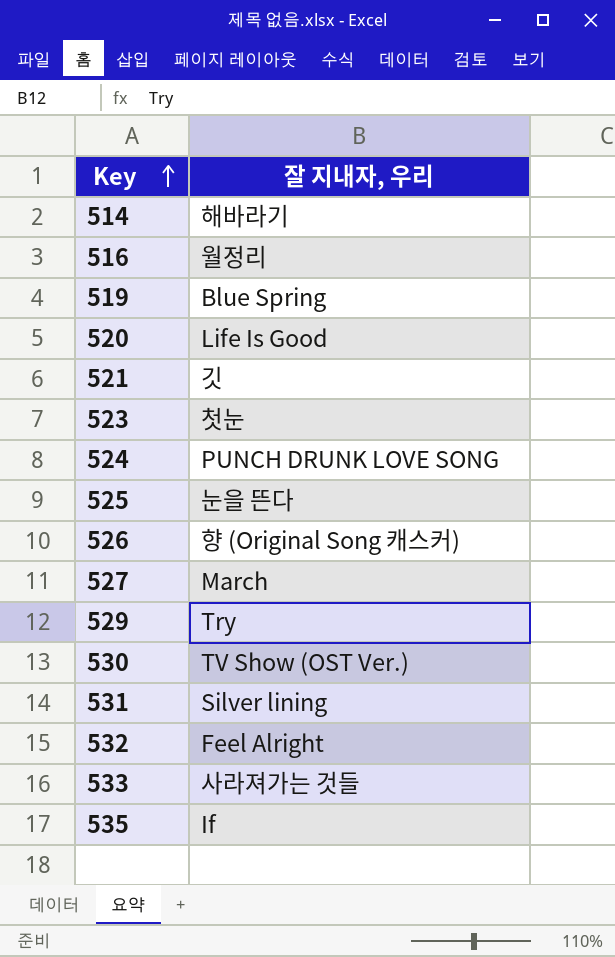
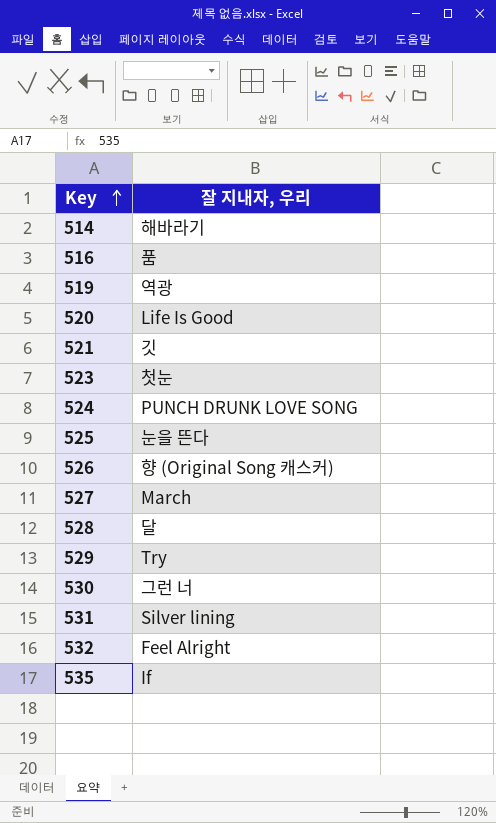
row 533: 사라져가는 것들 -> none
516 | 잘 지내자, 우리: 월정리 -> 품
519 | 잘 지내자, 우리: Blue Spring -> 역광
row 528: none -> 달
530 | 잘 지내자, 우리: TV Show (OST Ver.) -> 그런 너

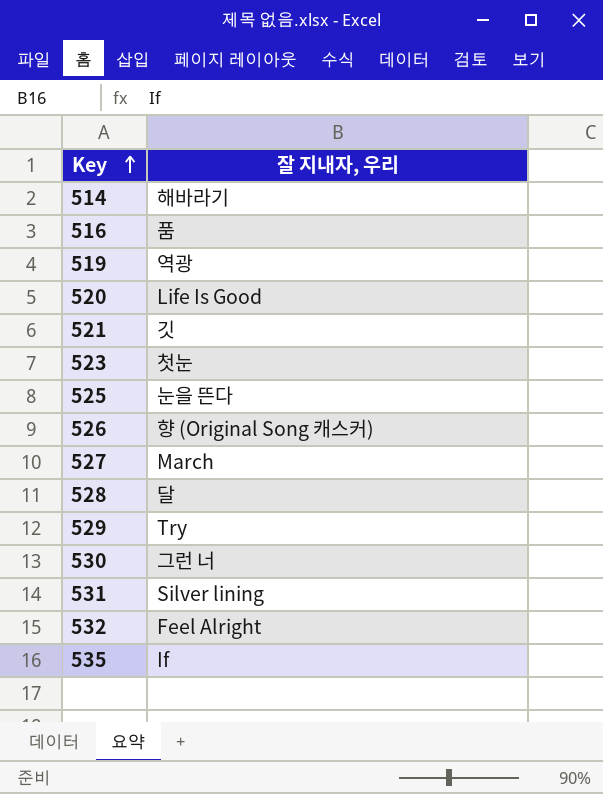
row 524: PUNCH DRUNK LOVE SONG -> none

